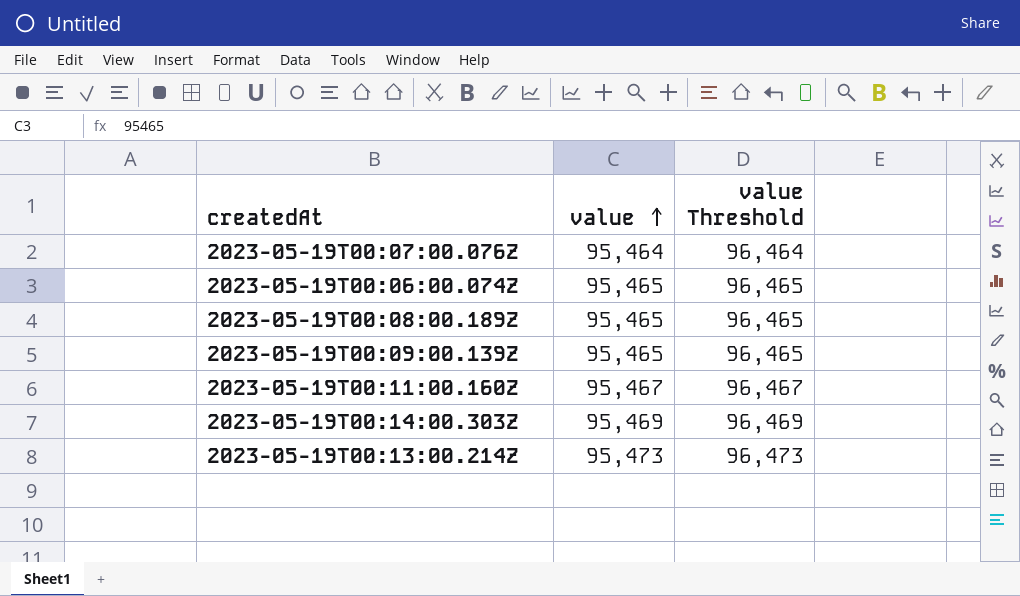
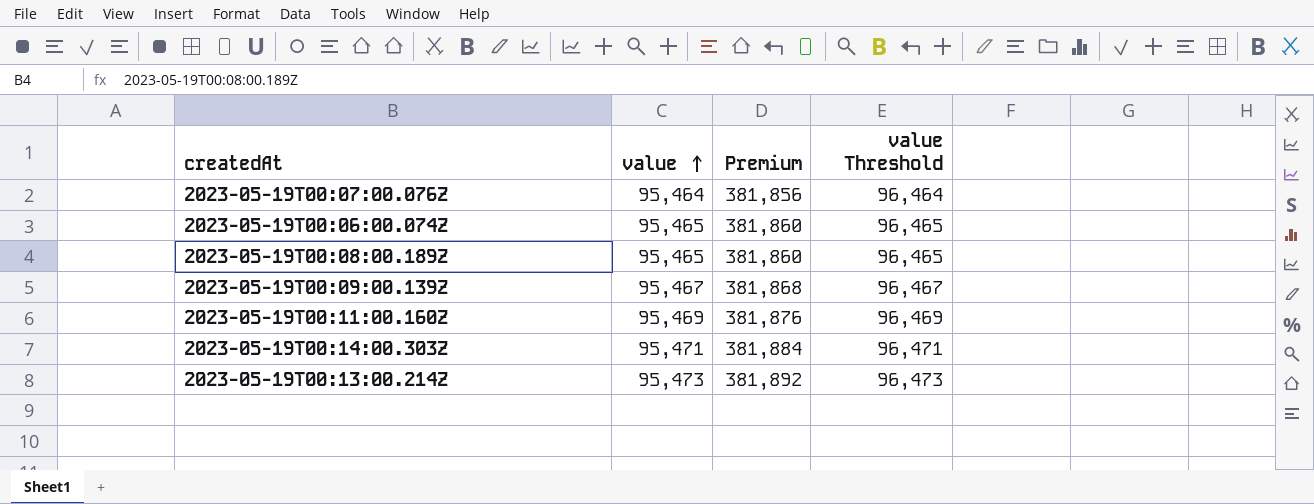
column Premium | formula: none -> [value] * 4
2023-05-19T00:09:00.139Z | value: 95,465 -> 95,467
2023-05-19T00:09:00.139Z | value Threshold: 96,465 -> 96,467
2023-05-19T00:11:00.160Z | value: 95,467 -> 95,469
2023-05-19T00:11:00.160Z | value Threshold: 96,467 -> 96,469
2023-05-19T00:14:00.303Z | value: 95,469 -> 95,471
2023-05-19T00:14:00.303Z | value Threshold: 96,469 -> 96,471

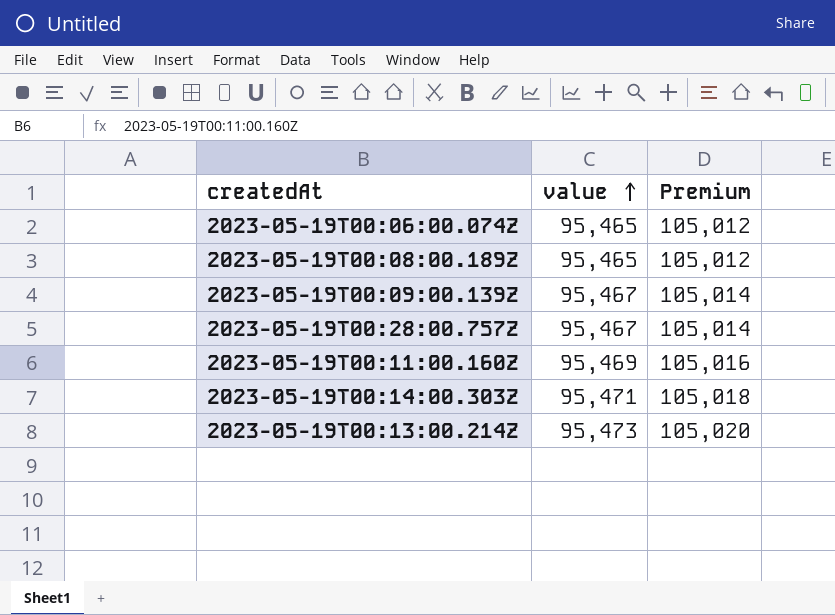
column value Threshold | formula: [value] + 1000 -> none
column Premium | formula: [value] * 4 -> [value] * 1.1
row 2023-05-19T00:07:00.076Z: 95,464 | 381,856 | 96,464 -> none
row 2023-05-19T00:28:00.757Z: none -> 95,467 | 105,014

